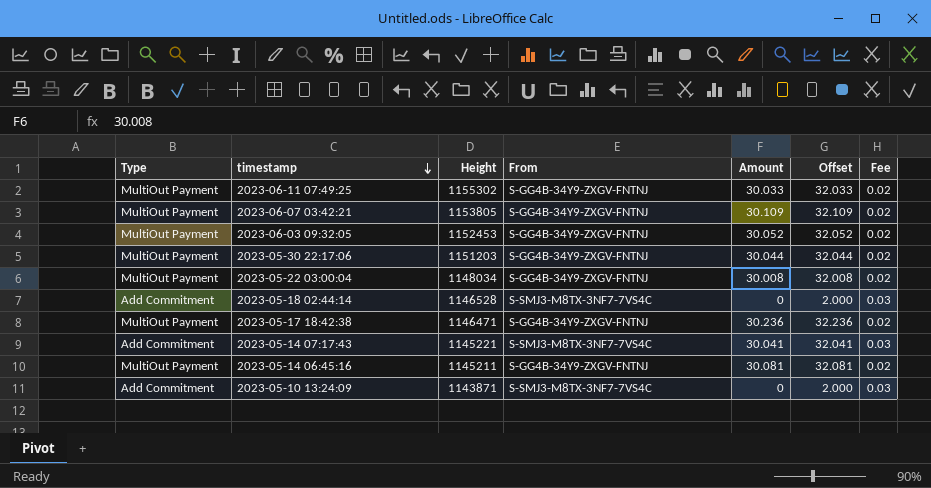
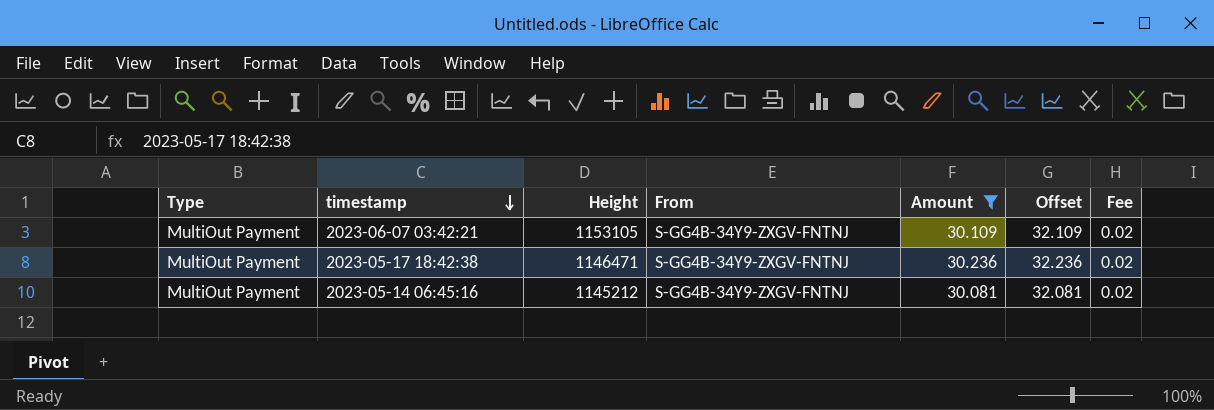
filter: none -> Amount >= 30.081
2023-06-07 03:42:21 | Height: 1153805 -> 1153105
2023-05-14 06:45:16 | Height: 1145211 -> 1145212

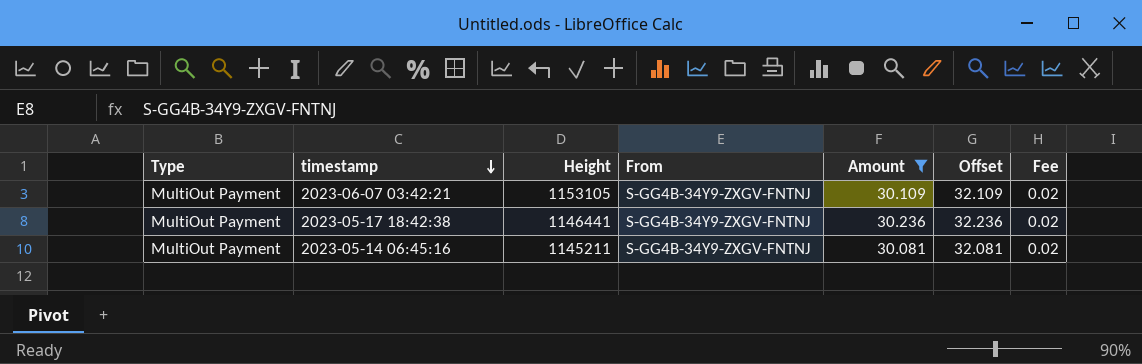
2023-05-17 18:42:38 | Height: 1146471 -> 1146441
2023-05-14 06:45:16 | Height: 1145212 -> 1145211

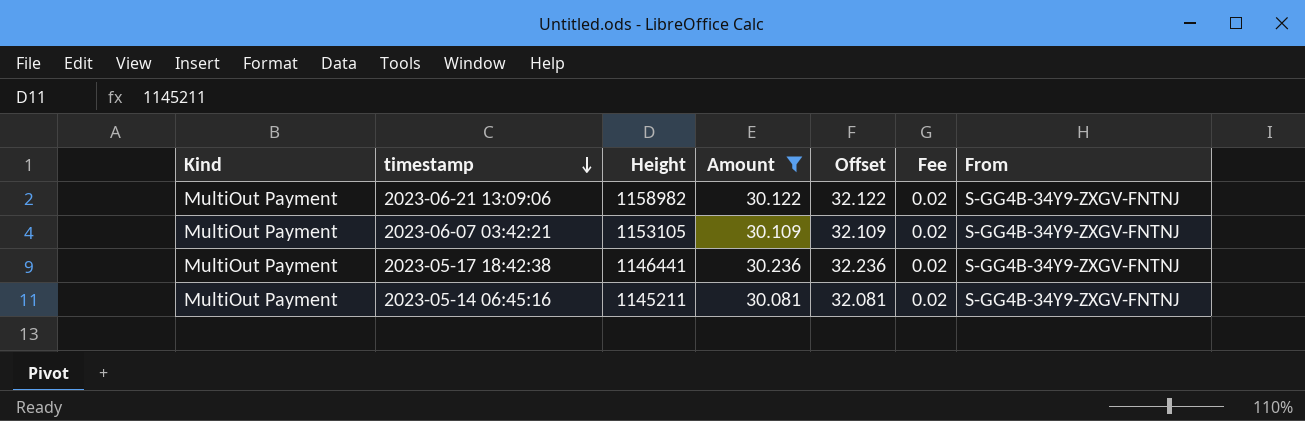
column name: Type -> Kind
column From | position: 4 -> 7
row 2023-06-21 13:09:06: none -> MultiOut Payment | 1158982 | 30.122 | 32.122 | 0.02 | S-GG4B-34Y9-ZXGV-FNTNJ

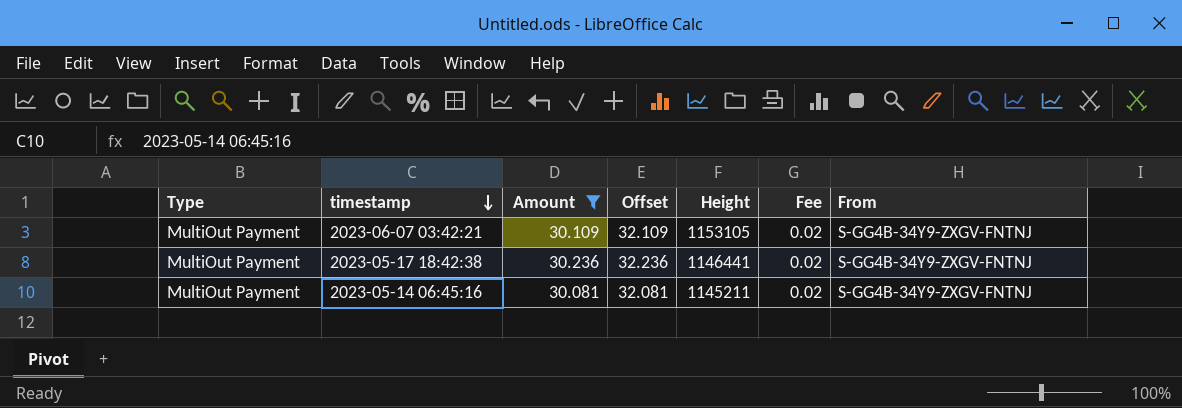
column name: Kind -> Type
column Height | position: 3 -> 5
row 2023-06-21 13:09:06: MultiOut Payment | 1158982 | 30.122 | 32.122 | 0.02 | S-GG4B-34Y9-ZXGV-FNTNJ -> none

